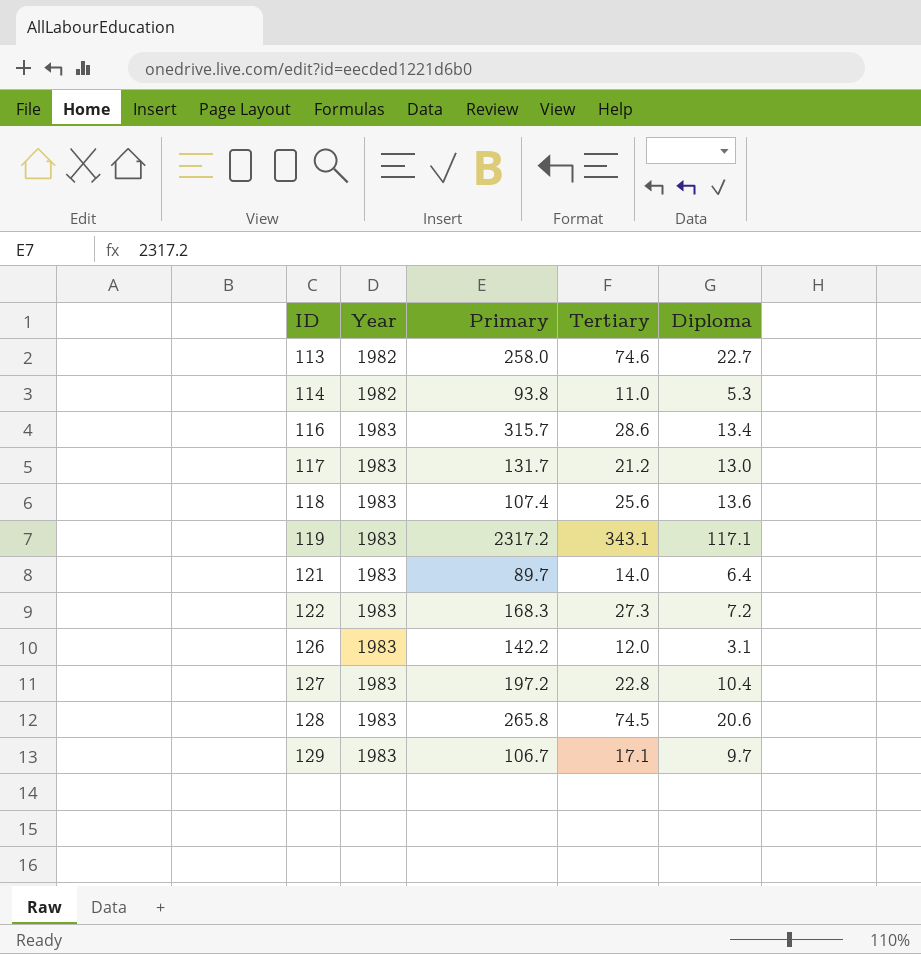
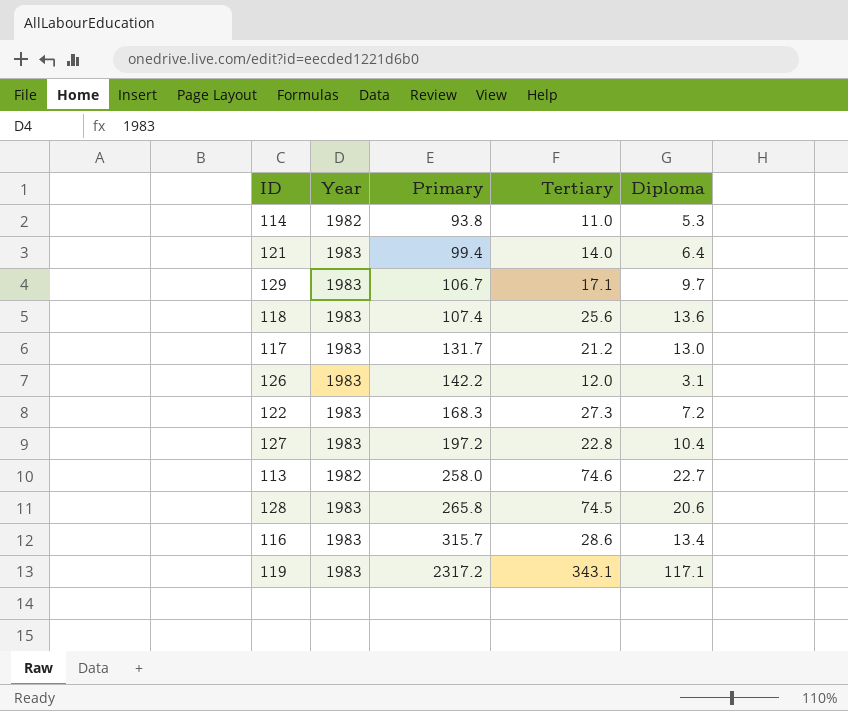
row order: ID ascending -> Primary ascending
121 | Primary: 89.7 -> 99.4

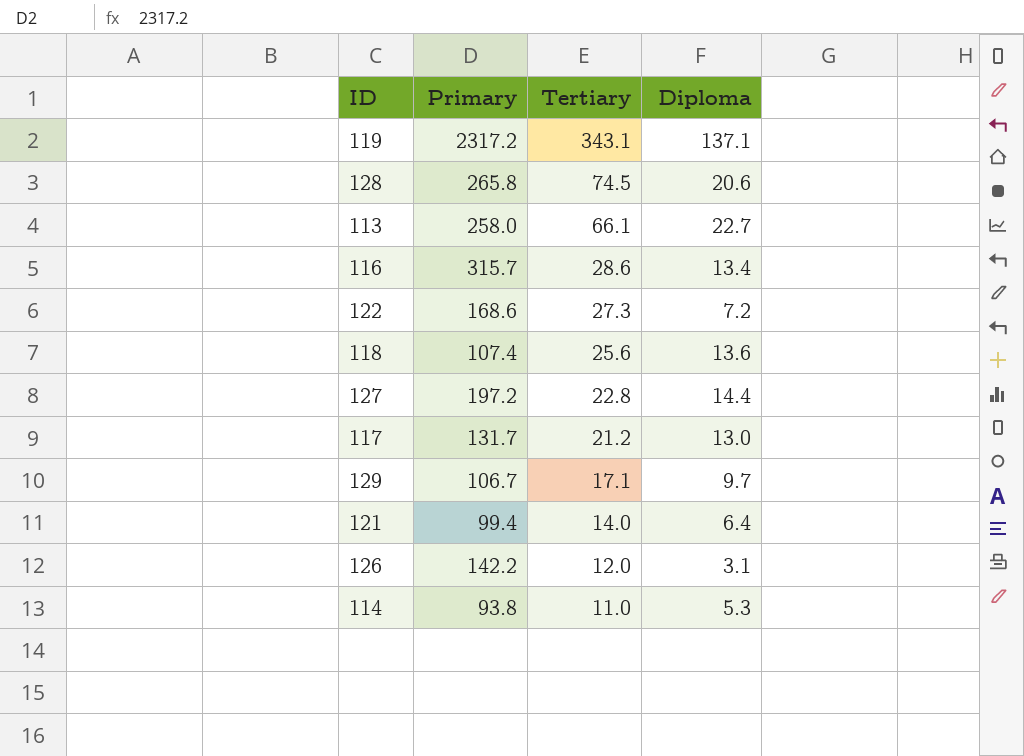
row order: Primary ascending -> Tertiary descending
column Year | position: 2 -> none
119 | Diploma: 117.1 -> 137.1
113 | Tertiary: 74.6 -> 66.1
122 | Primary: 168.3 -> 168.6
127 | Diploma: 10.4 -> 14.4

